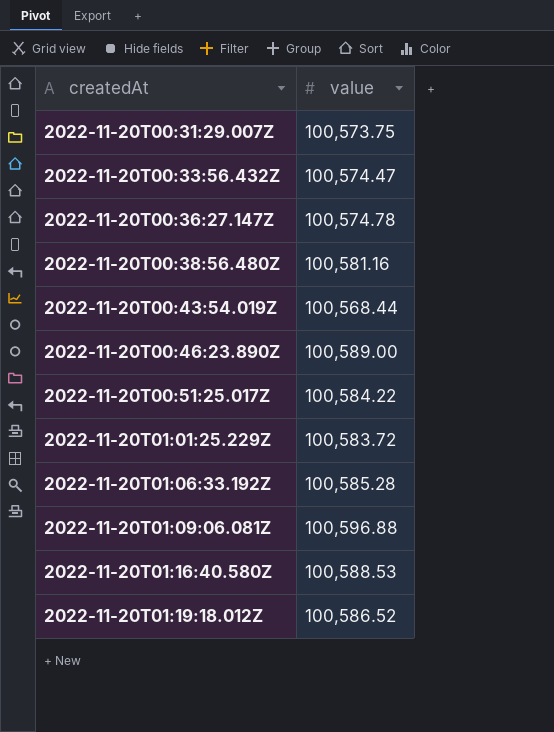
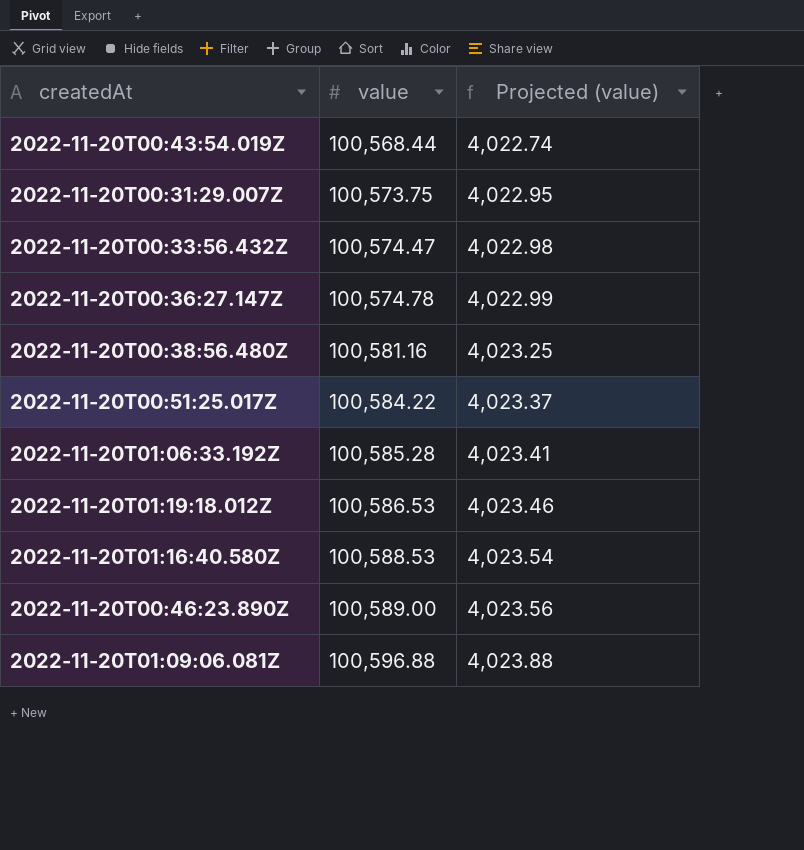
row order: createdAt ascending -> value ascending
column Projected (value) | formula: none -> [value] * 0.04
row 2022-11-20T01:01:25.229Z: 100,583.72 -> none
2022-11-20T01:19:18.012Z | value: 100,586.52 -> 100,586.53

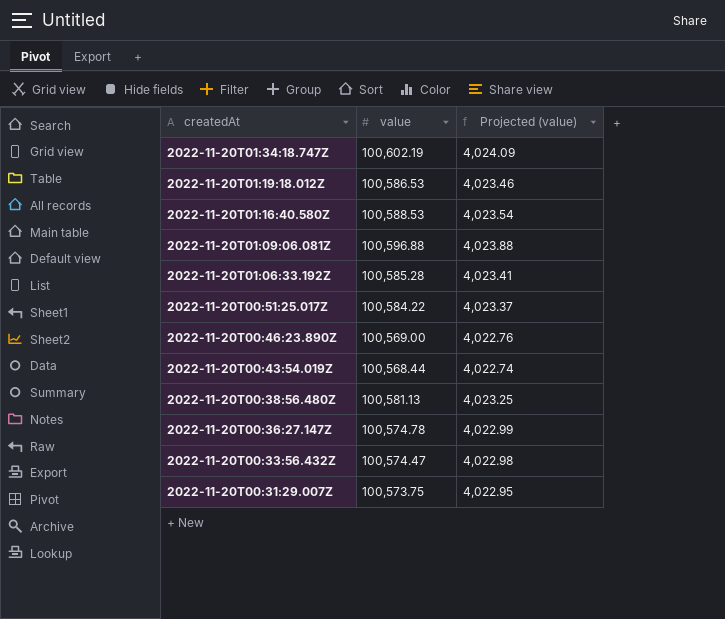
row order: value ascending -> createdAt descending
row 2022-11-20T01:34:18.747Z: none -> 100,602.19 | 4,024.09
2022-11-20T00:46:23.890Z | value: 100,589.00 -> 100,569.00
2022-11-20T00:46:23.890Z | Projected (value): 4,023.56 -> 4,022.76
2022-11-20T00:38:56.480Z | value: 100,581.16 -> 100,581.13

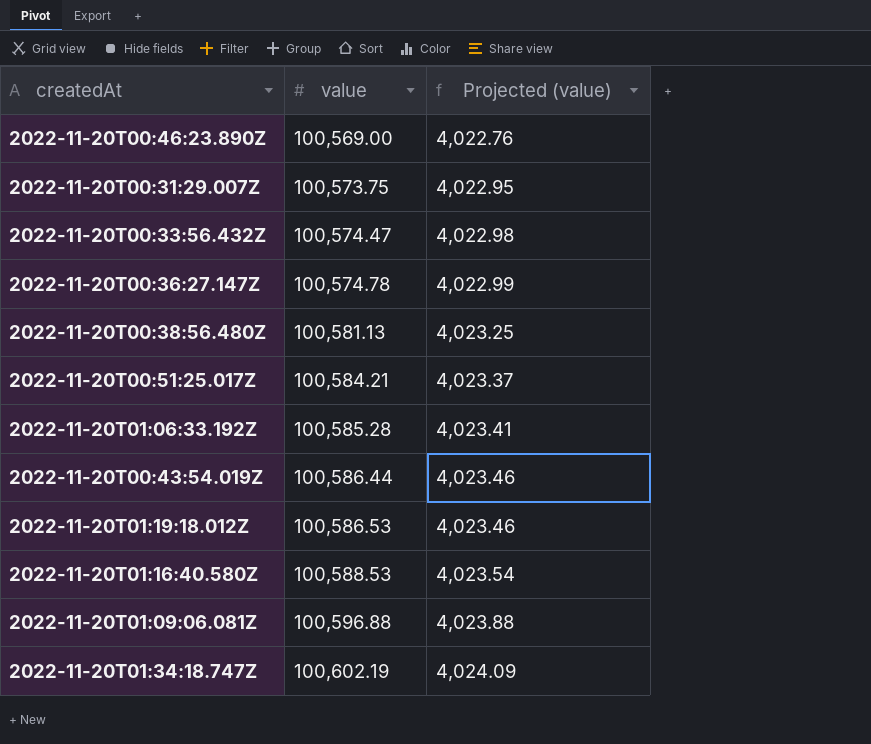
row order: createdAt descending -> value ascending
2022-11-20T00:51:25.017Z | value: 100,584.22 -> 100,584.21
2022-11-20T00:43:54.019Z | value: 100,568.44 -> 100,586.44
2022-11-20T00:43:54.019Z | Projected (value): 4,022.74 -> 4,023.46

